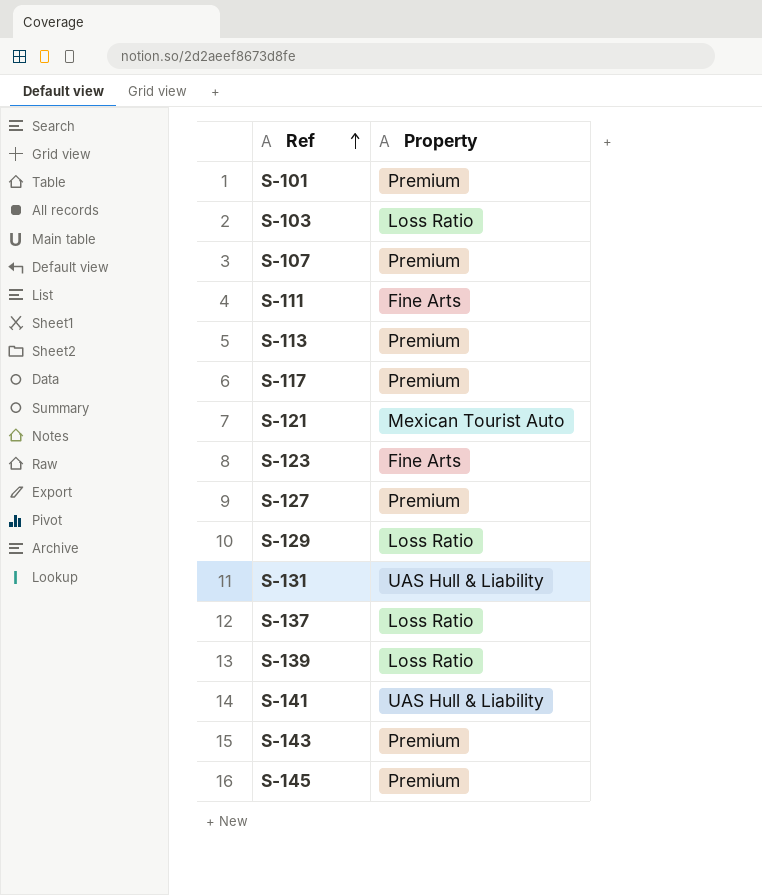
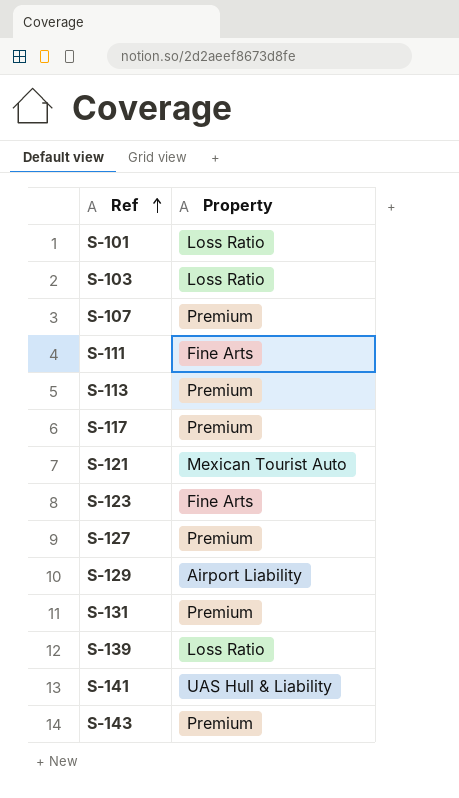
row S-137: Loss Ratio -> none
row S-145: Premium -> none
S-101 | Property: Premium -> Loss Ratio
S-129 | Property: Loss Ratio -> Airport Liability
S-131 | Property: UAS Hull & Liability -> Premium

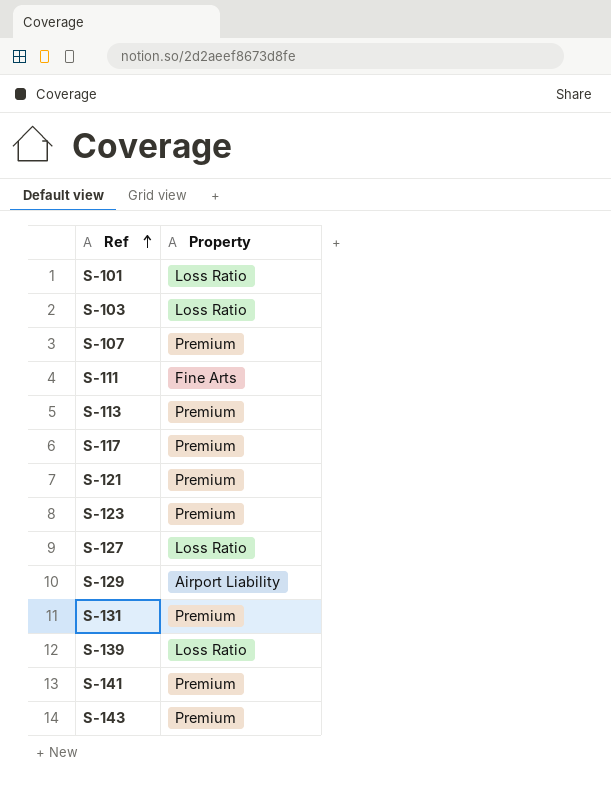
S-121 | Property: Mexican Tourist Auto -> Premium
S-123 | Property: Fine Arts -> Premium
S-127 | Property: Premium -> Loss Ratio
S-141 | Property: UAS Hull & Liability -> Premium

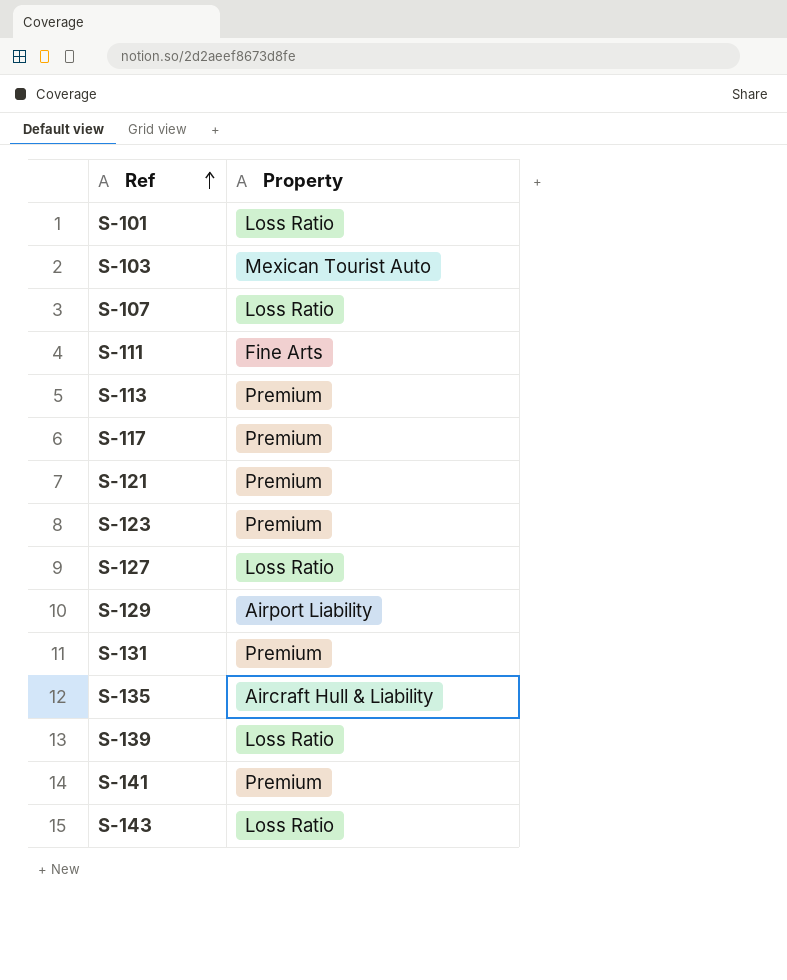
S-103 | Property: Loss Ratio -> Mexican Tourist Auto
S-107 | Property: Premium -> Loss Ratio
row S-135: none -> Aircraft Hull & Liability
S-143 | Property: Premium -> Loss Ratio

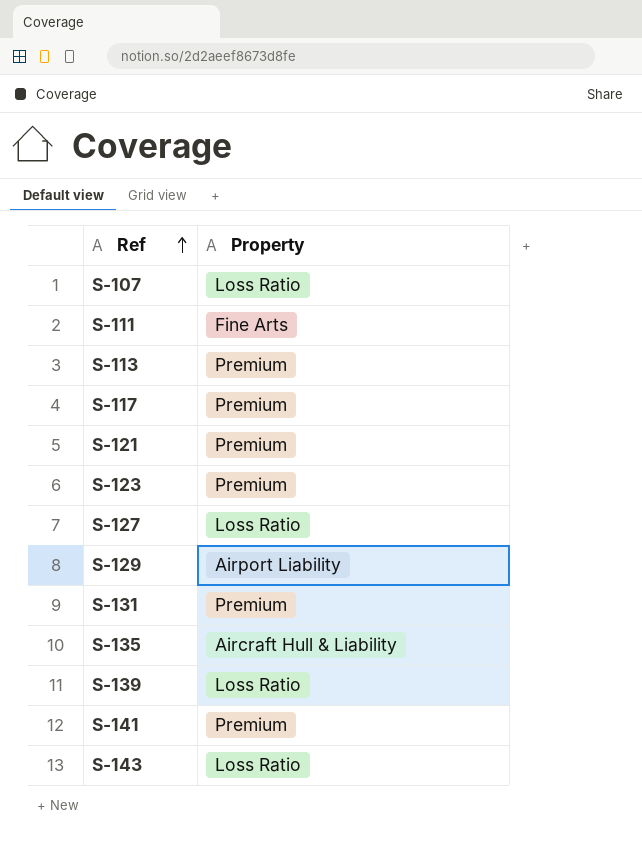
row S-101: Loss Ratio -> none
row S-103: Mexican Tourist Auto -> none

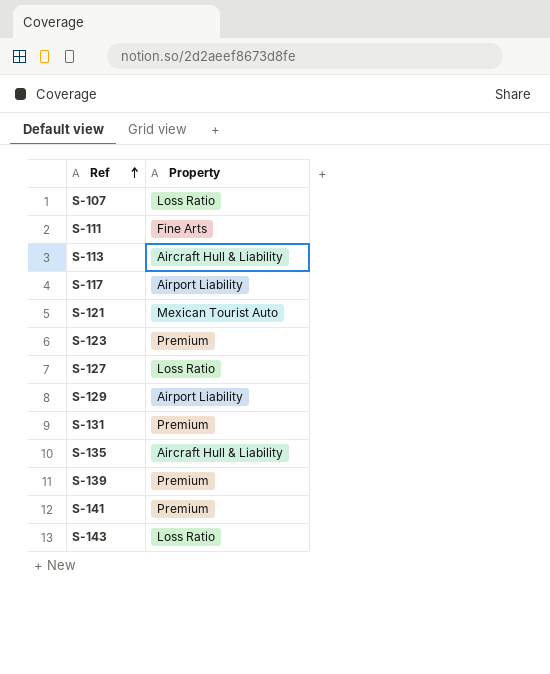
S-113 | Property: Premium -> Aircraft Hull & Liability
S-117 | Property: Premium -> Airport Liability
S-121 | Property: Premium -> Mexican Tourist Auto
S-139 | Property: Loss Ratio -> Premium

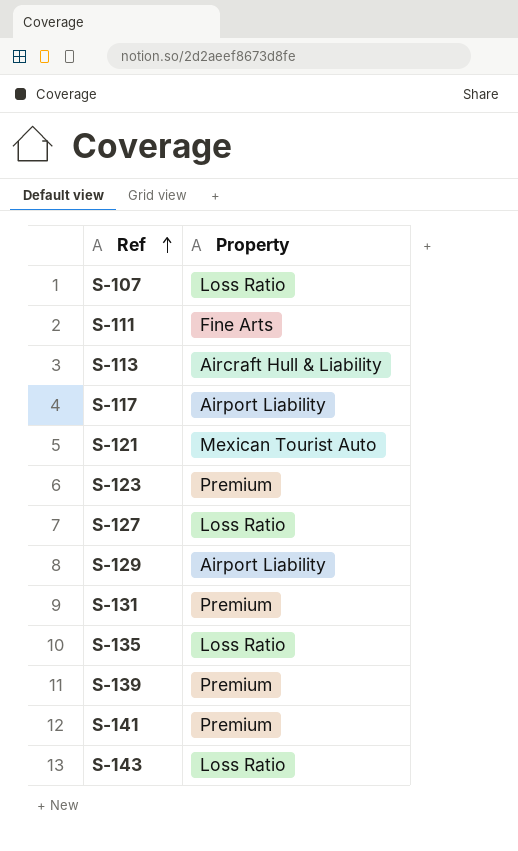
S-135 | Property: Aircraft Hull & Liability -> Loss Ratio

